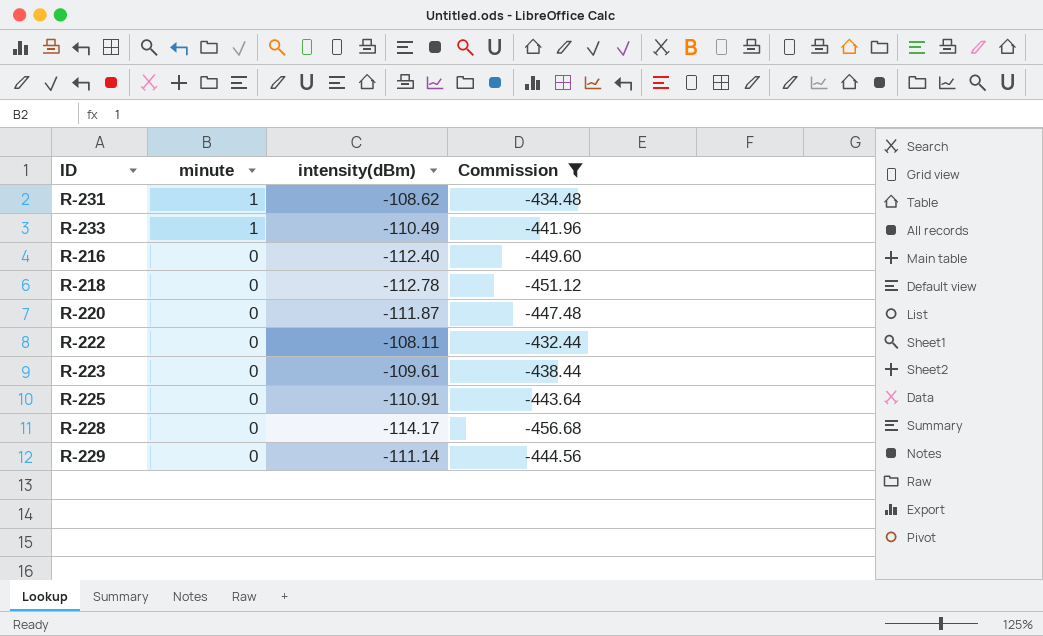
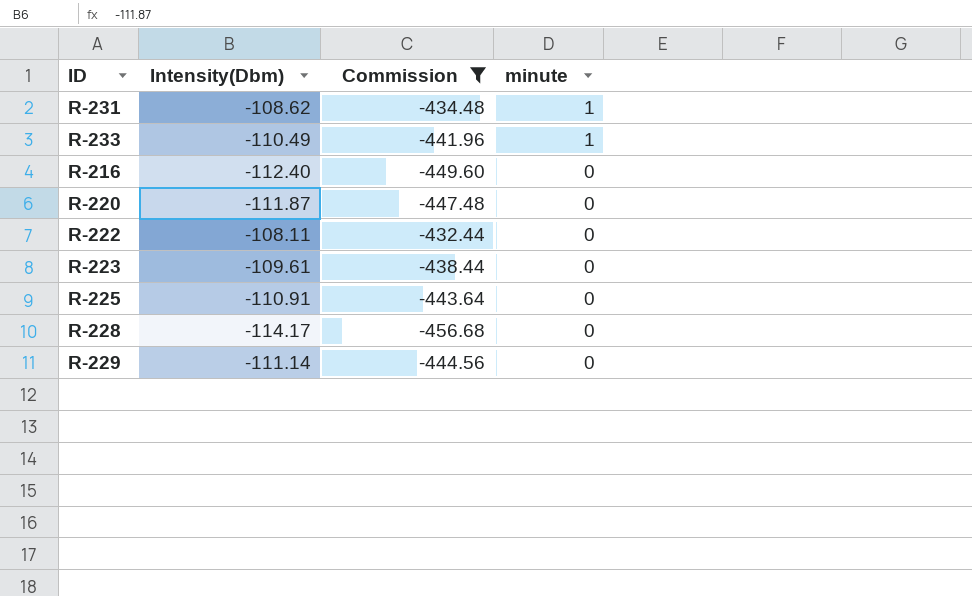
column name: intensity(dBm) -> Intensity(Dbm)
column minute | position: 2 -> 4
row R-218: 0 | -112.78 | -451.12 -> none

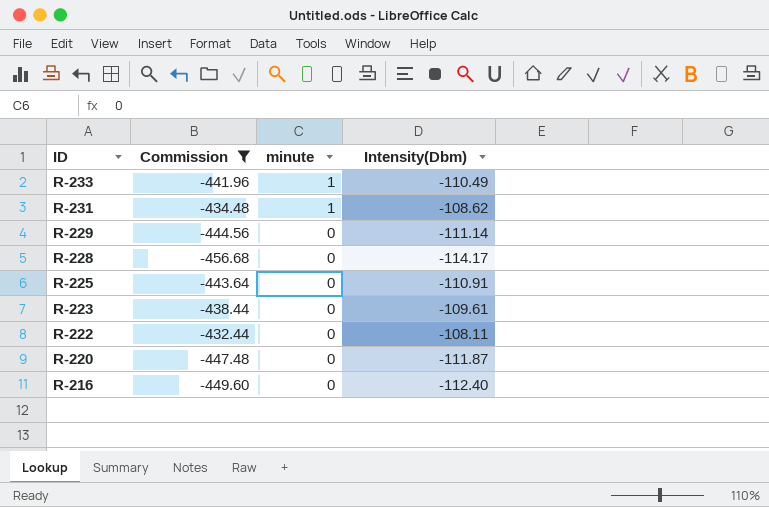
row order: minute descending -> ID descending
column Intensity(Dbm) | position: 2 -> 4

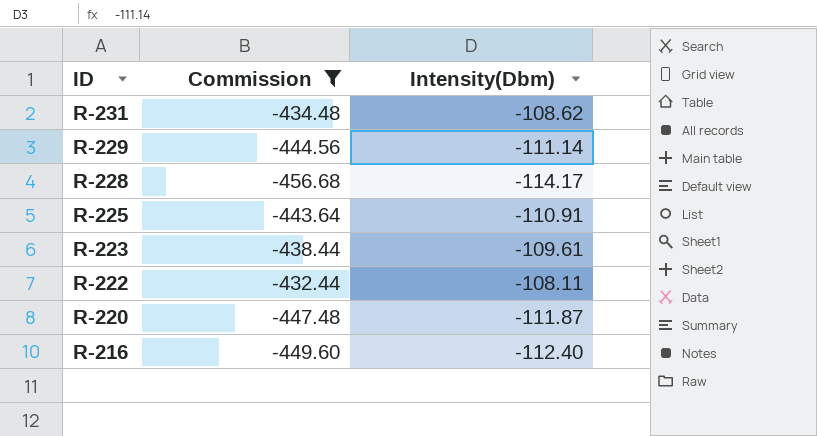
column minute | position: 3 -> none
row R-233: -441.96 | 1 | -110.49 -> none

